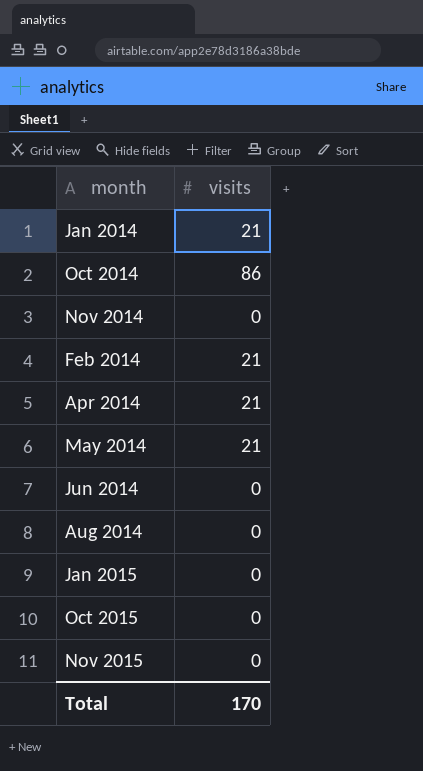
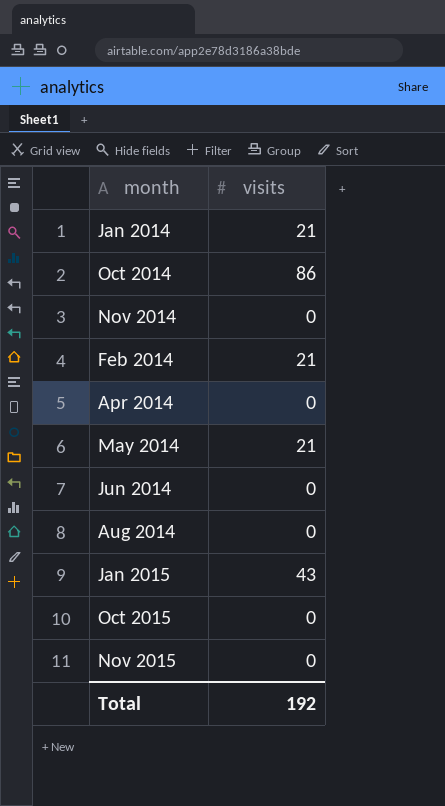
Apr 2014 | visits: 21 -> 0
Jan 2015 | visits: 0 -> 43
Total | visits: 170 -> 192

